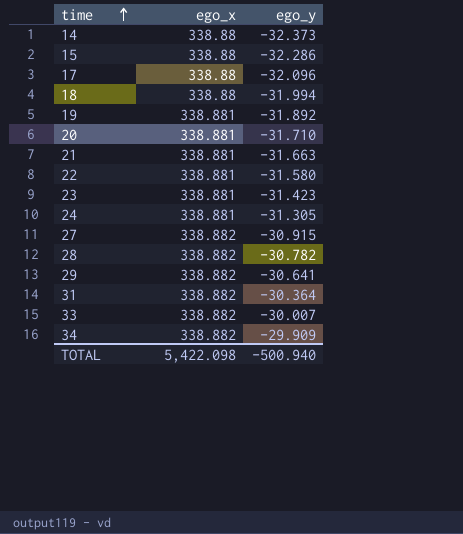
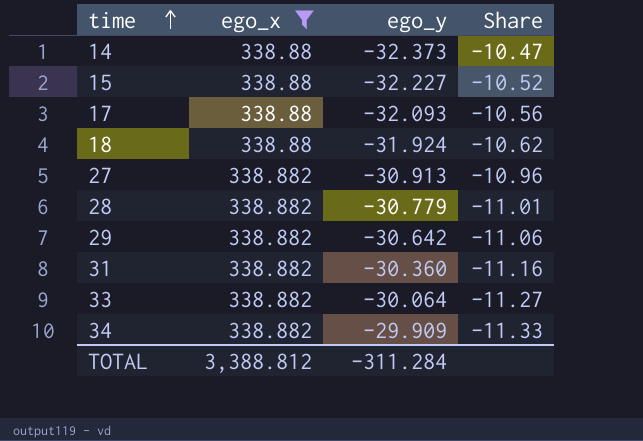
filter: none -> ego_x != 338.881
column Share | formula: none -> [ego_x] / [ego_y]
15 | ego_y: -32.286 -> -32.227
17 | ego_y: -32.096 -> -32.093
18 | ego_y: -31.994 -> -31.924
27 | ego_y: -30.915 -> -30.913
28 | ego_y: -30.782 -> -30.779
29 | ego_y: -30.641 -> -30.642
31 | ego_y: -30.364 -> -30.360
33 | ego_y: -30.007 -> -30.064
TOTAL | ego_x: 5,422.098 -> 3,388.812
TOTAL | ego_y: -500.940 -> -311.284

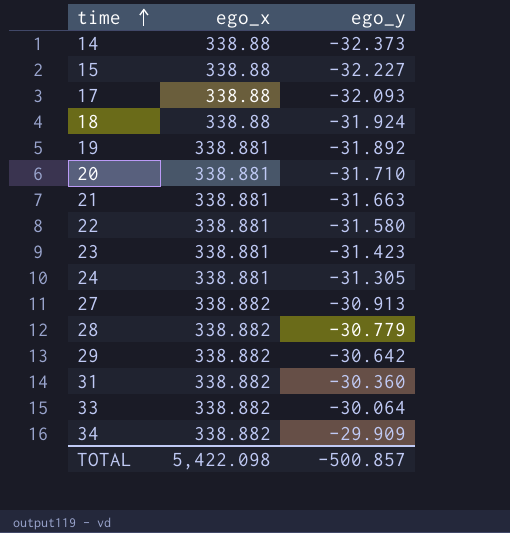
filter: ego_x != 338.881 -> none
column Share | formula: [ego_x] / [ego_y] -> none
TOTAL | ego_x: 3,388.812 -> 5,422.098
TOTAL | ego_y: -311.284 -> -500.857

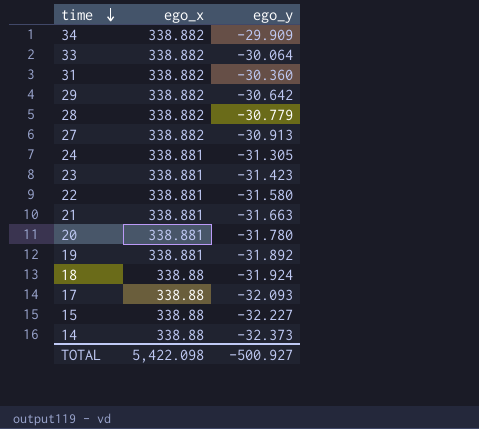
row order: time ascending -> time descending
20 | ego_y: -31.710 -> -31.780
TOTAL | ego_y: -500.857 -> -500.927

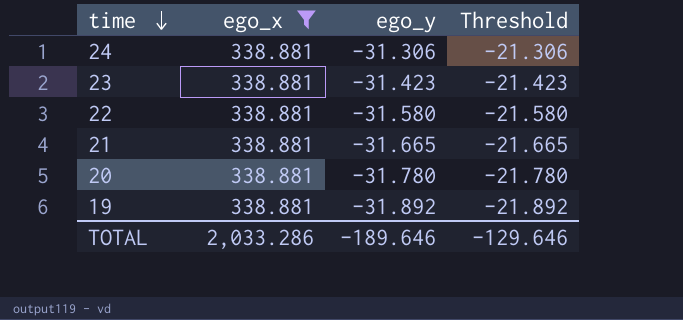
filter: none -> ego_x = 338.881
column Threshold | formula: none -> [ego_y] + 10
24 | ego_y: -31.305 -> -31.306
21 | ego_y: -31.663 -> -31.665
TOTAL | ego_x: 5,422.098 -> 2,033.286
TOTAL | ego_y: -500.927 -> -189.646

